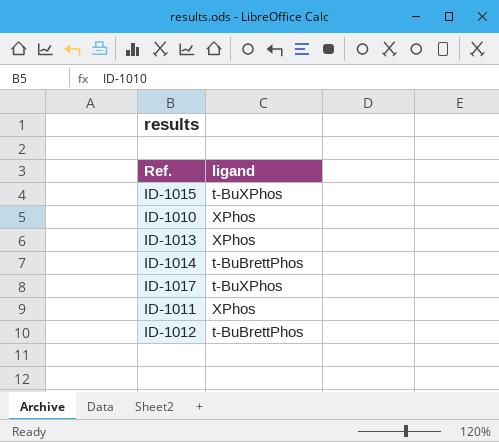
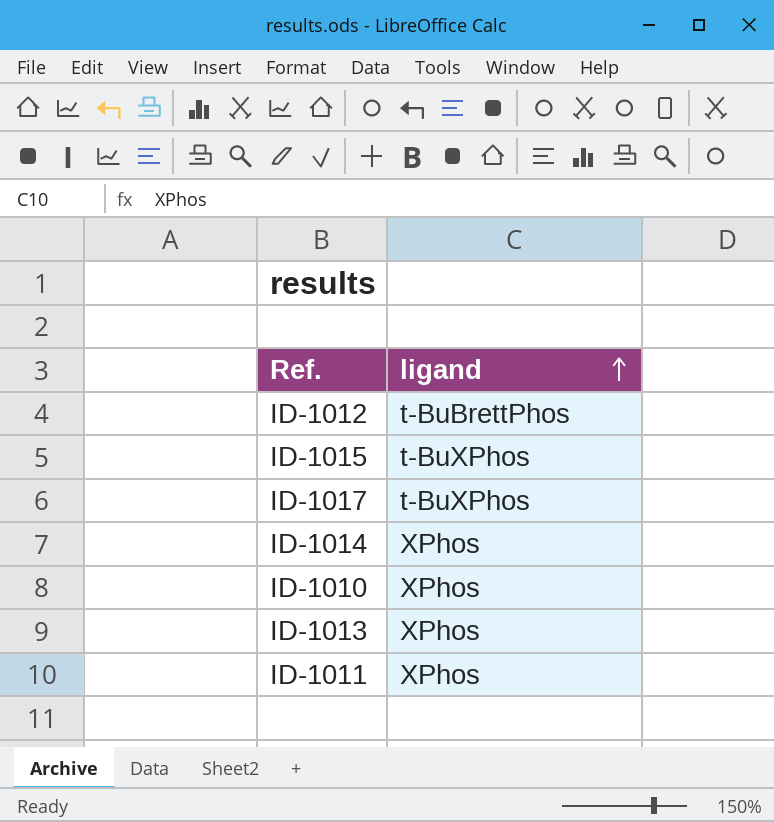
row order: none -> ligand ascending
ID-1014 | ligand: t-BuBrettPhos -> XPhos

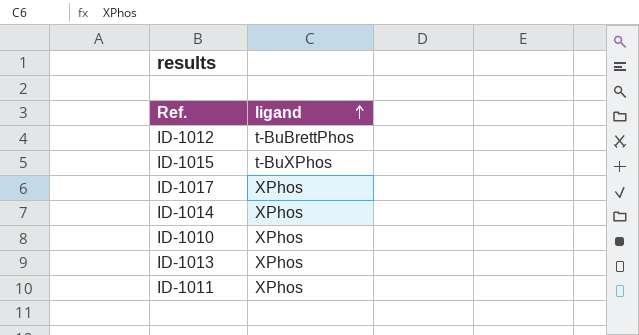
ID-1017 | ligand: t-BuXPhos -> XPhos

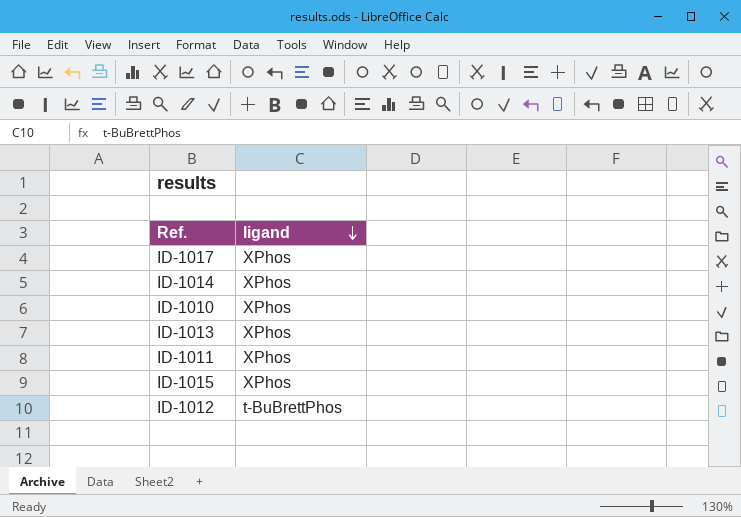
row order: ligand ascending -> ligand descending
ID-1015 | ligand: t-BuXPhos -> XPhos

